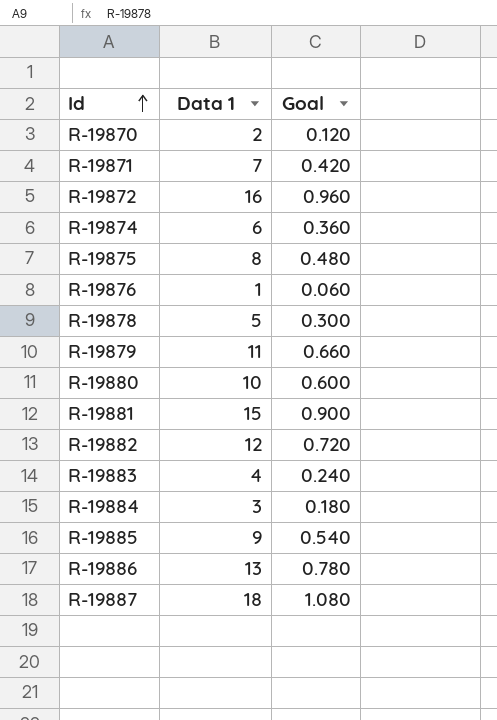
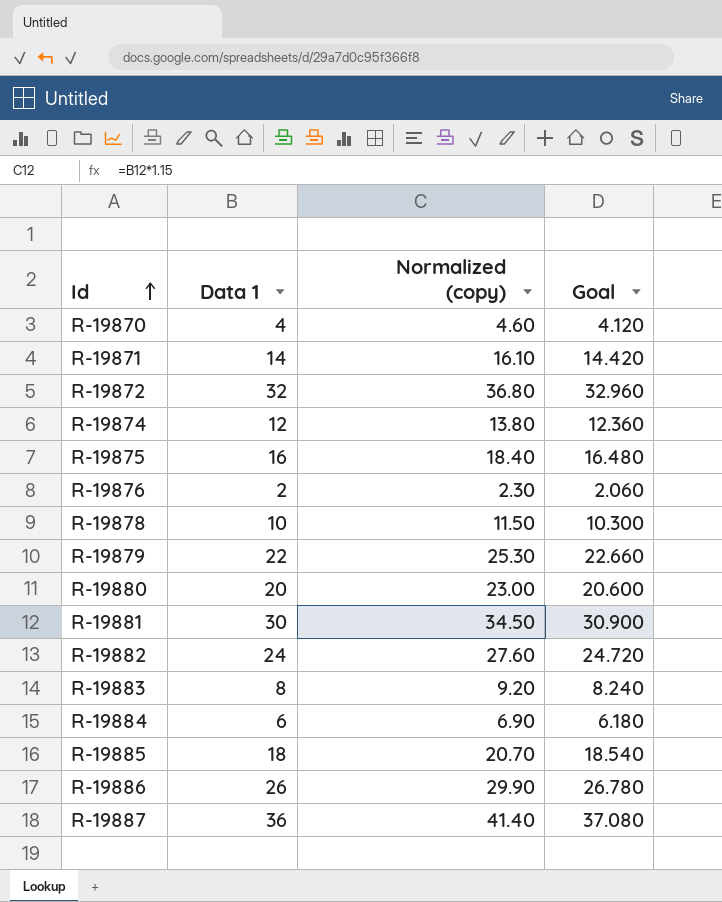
column Normalized (copy) | formula: none -> [Data 1] * 1.15
column Goal | formula: [Data 1] * 0.06 -> [Data 1] * 1.03
R-19870 | Data 1: 2 -> 4
R-19871 | Data 1: 7 -> 14
R-19872 | Data 1: 16 -> 32
R-19874 | Data 1: 6 -> 12
R-19875 | Data 1: 8 -> 16
R-19876 | Data 1: 1 -> 2
R-19878 | Data 1: 5 -> 10
R-19879 | Data 1: 11 -> 22
R-19880 | Data 1: 10 -> 20
R-19881 | Data 1: 15 -> 30
R-19882 | Data 1: 12 -> 24
R-19883 | Data 1: 4 -> 8
R-19884 | Data 1: 3 -> 6
R-19885 | Data 1: 9 -> 18
R-19886 | Data 1: 13 -> 26
R-19887 | Data 1: 18 -> 36

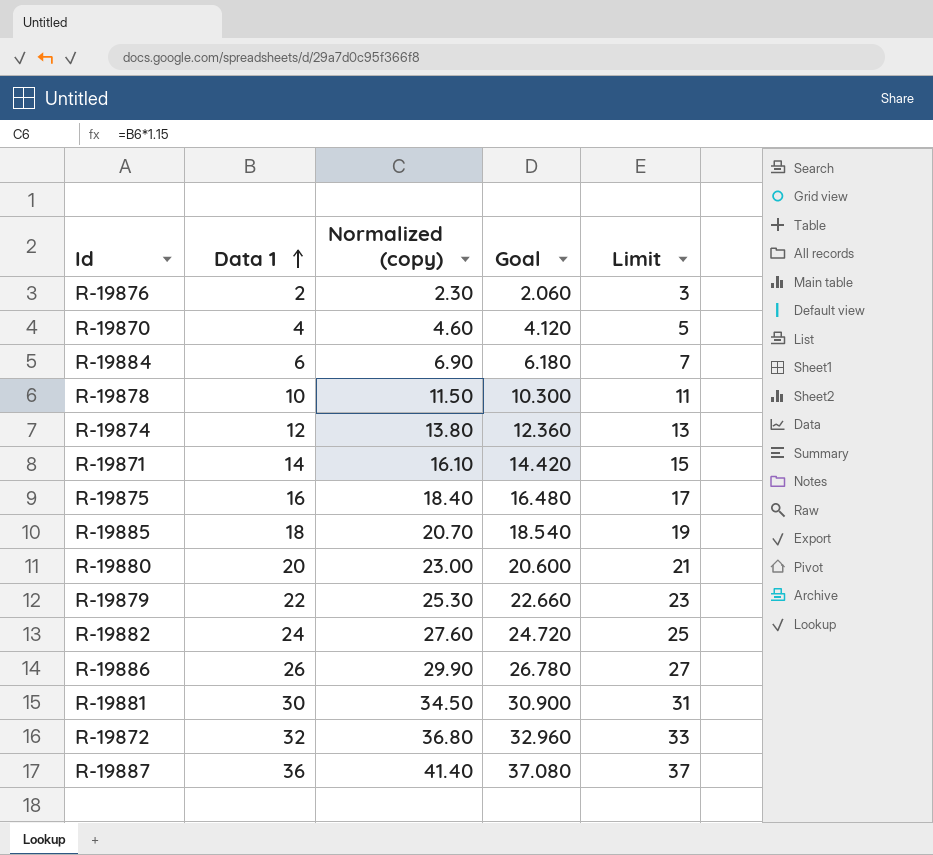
row order: Id ascending -> Data 1 ascending
column Limit | formula: none -> [Data 1] + 1
row R-19883: 8 | 9.20 | 8.240 -> none

